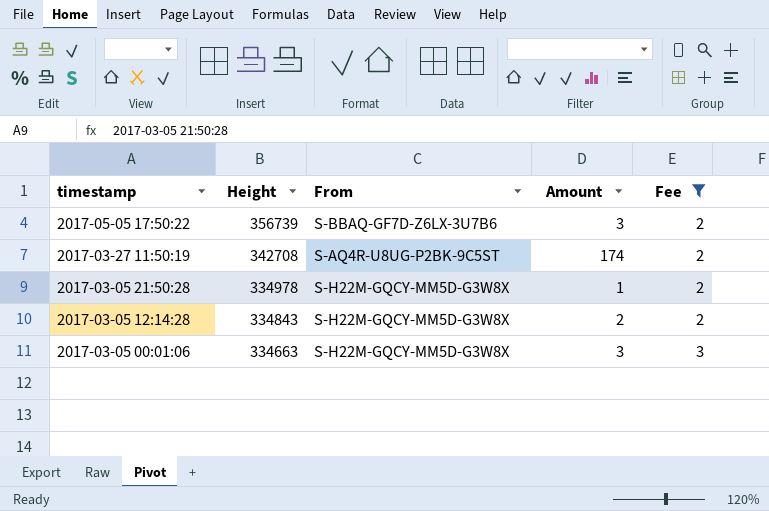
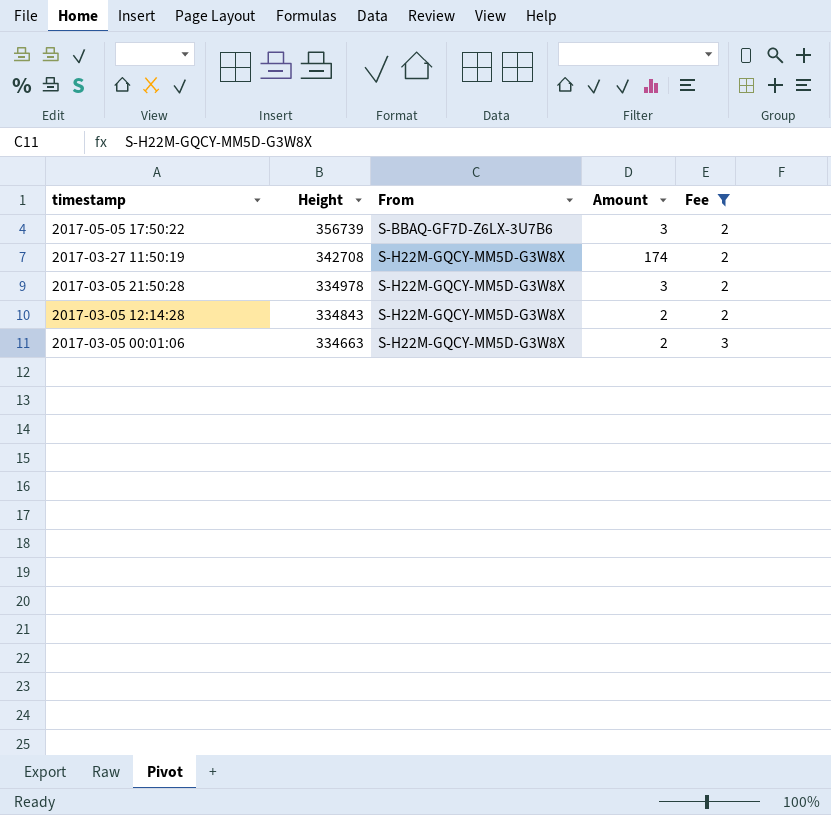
2017-03-27 11:50:19 | From: S-AQ4R-U8UG-P2BK-9C5ST -> S-H22M-GQCY-MM5D-G3W8X
2017-03-05 21:50:28 | Amount: 1 -> 3
2017-03-05 00:01:06 | Amount: 3 -> 2

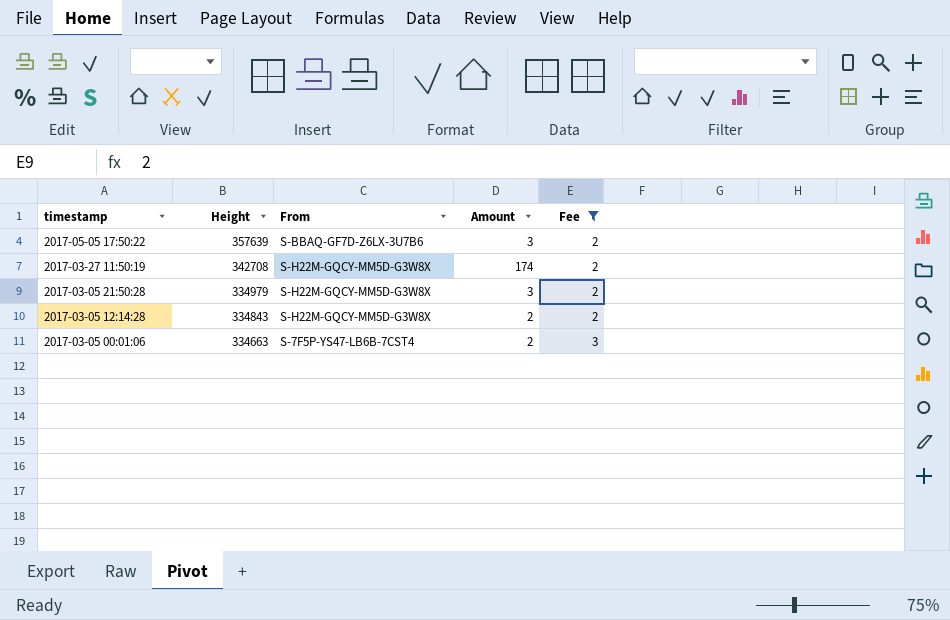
2017-05-05 17:50:22 | Height: 356739 -> 357639
2017-03-05 21:50:28 | Height: 334978 -> 334979
2017-03-05 00:01:06 | From: S-H22M-GQCY-MM5D-G3W8X -> S-7F5P-YS47-LB6B-7CST4

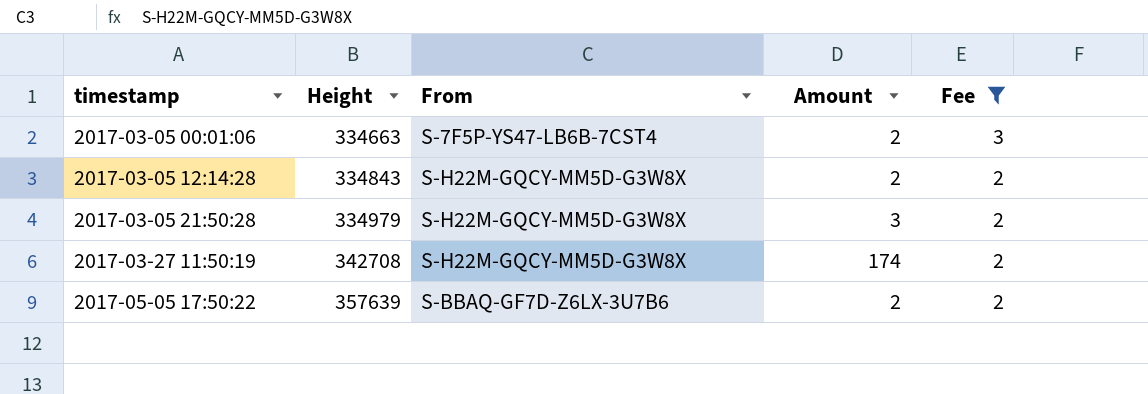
row order: timestamp descending -> timestamp ascending
2017-05-05 17:50:22 | Amount: 3 -> 2

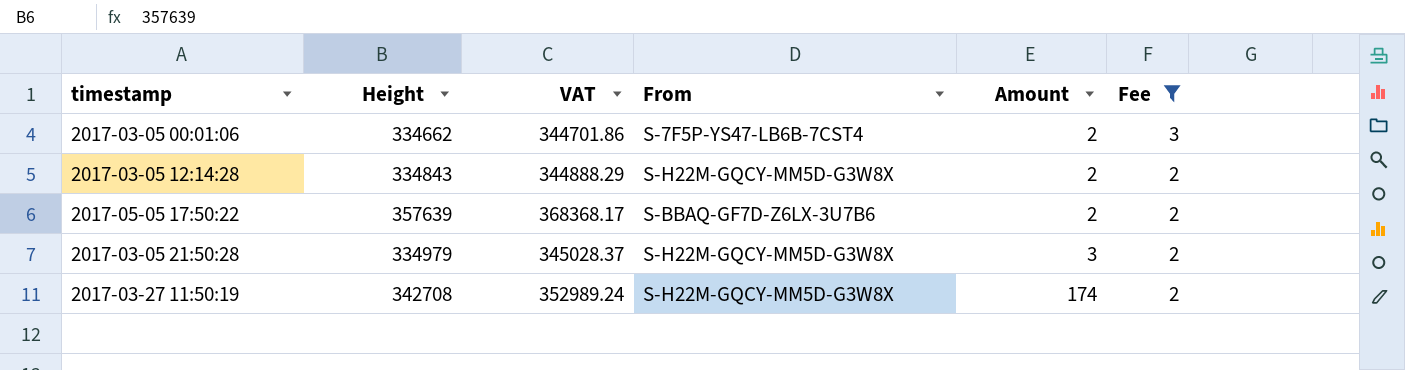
row order: timestamp ascending -> Amount ascending
column VAT | formula: none -> [Height] * 1.03
2017-03-05 00:01:06 | Height: 334663 -> 334662

